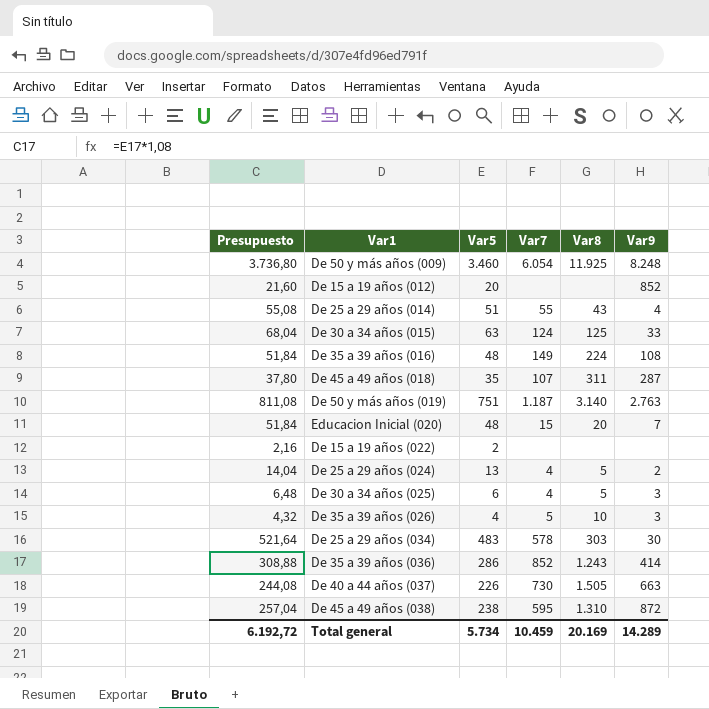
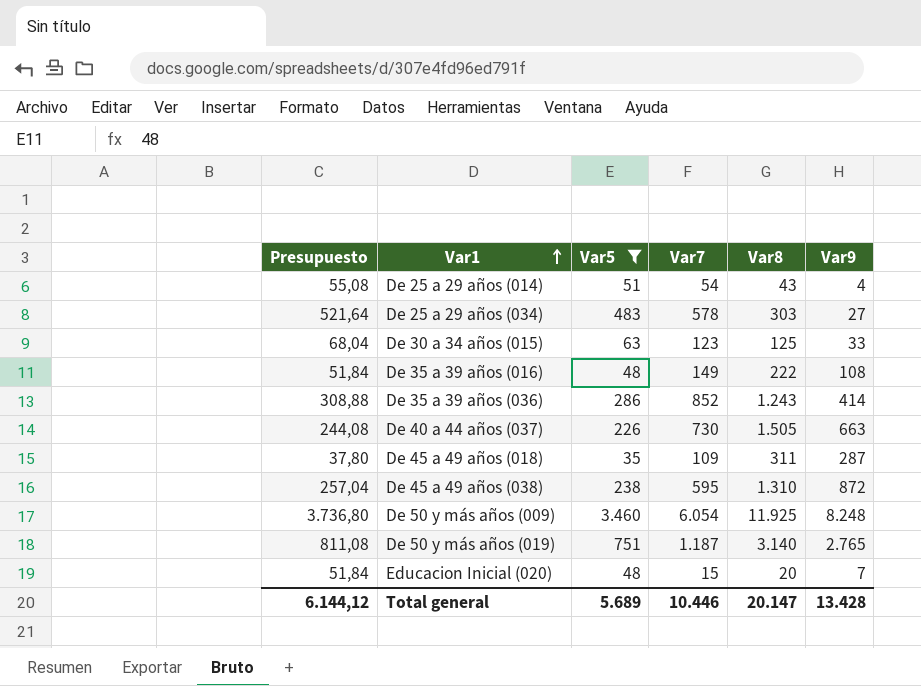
filter: none -> Var5 >= 35
row order: none -> Var1 ascending
De 25 a 29 años (014) | Var7: 55 -> 54
De 25 a 29 años (034) | Var9: 30 -> 27
De 30 a 34 años (015) | Var7: 124 -> 123
De 35 a 39 años (016) | Var8: 224 -> 222
De 45 a 49 años (018) | Var7: 107 -> 109
De 50 y más años (019) | Var9: 2.763 -> 2.765
Total general | Presupuesto: 6.192,72 -> 6.144,12
Total general | Var5: 5.734 -> 5.689
Total general | Var7: 10.459 -> 10.446
Total general | Var8: 20.169 -> 20.147
Total general | Var9: 14.289 -> 13.428

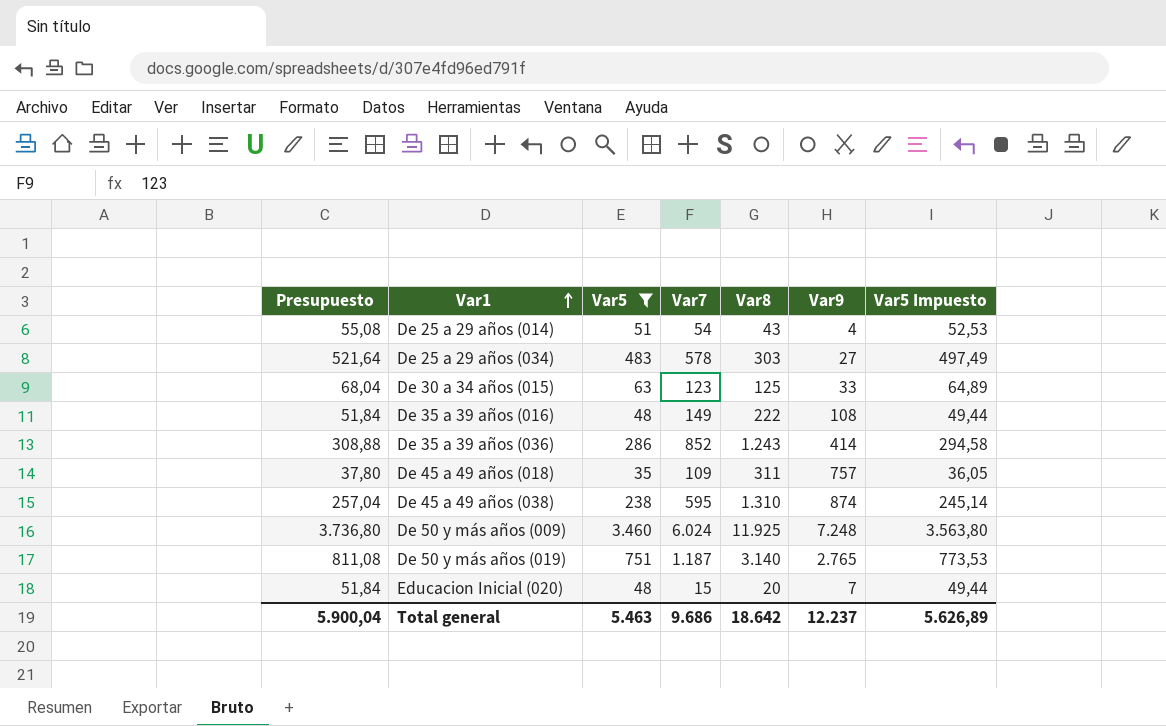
column Var5 Impuesto | formula: none -> [Var5] * 1,03
row De 40 a 44 años (037): 244,08 | 226 | 730 | 1.505 | 663 -> none
De 45 a 49 años (018) | Var9: 287 -> 757
De 45 a 49 años (038) | Var9: 872 -> 874
De 50 y más años (009) | Var7: 6.054 -> 6.024
De 50 y más años (009) | Var9: 8.248 -> 7.248
Total general | Presupuesto: 6.144,12 -> 5.900,04
Total general | Var5: 5.689 -> 5.463
Total general | Var7: 10.446 -> 9.686
Total general | Var8: 20.147 -> 18.642
Total general | Var9: 13.428 -> 12.237

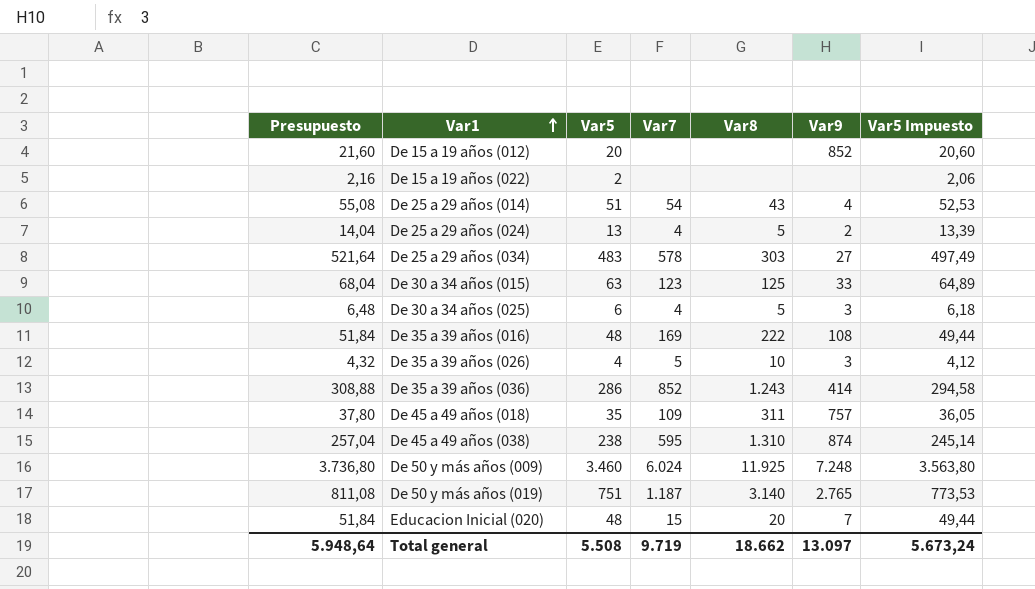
filter: Var5 >= 35 -> none
De 35 a 39 años (016) | Var7: 149 -> 169
Total general | Presupuesto: 5.900,04 -> 5.948,64
Total general | Var5: 5.463 -> 5.508
Total general | Var7: 9.686 -> 9.719
Total general | Var8: 18.642 -> 18.662
Total general | Var9: 12.237 -> 13.097
Total general | Var5 Impuesto: 5.626,89 -> 5.673,24

